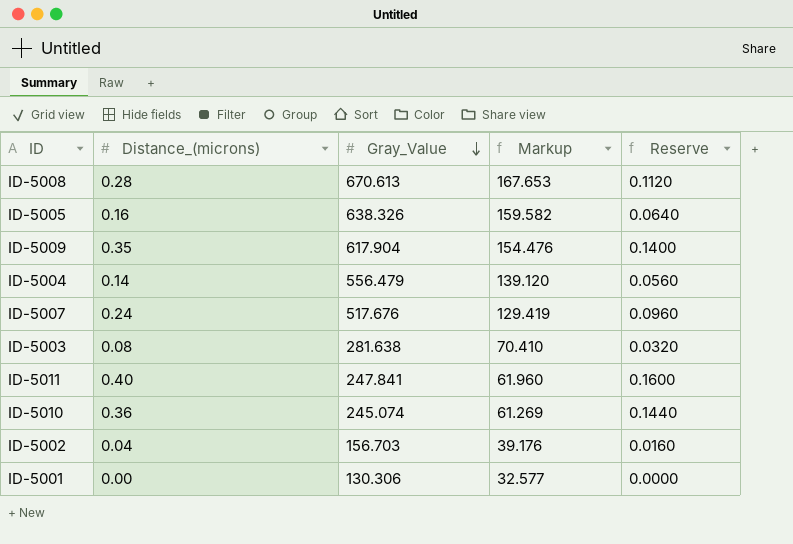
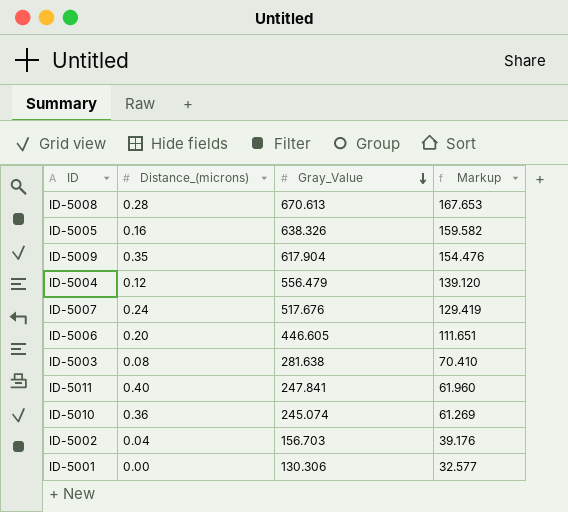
column Reserve | formula: [Distance_(microns)] * 0.4 -> none
ID-5004 | Distance_(microns): 0.14 -> 0.12
row ID-5006: none -> 0.20 | 446.605 | 111.651

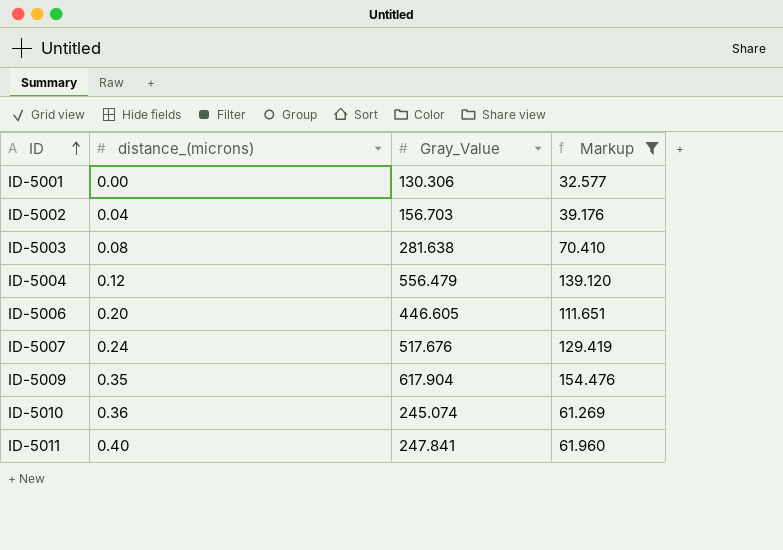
filter: none -> Markup <= 154.476
row order: Gray_Value descending -> ID ascending
column name: Distance_(microns) -> distance_(microns)

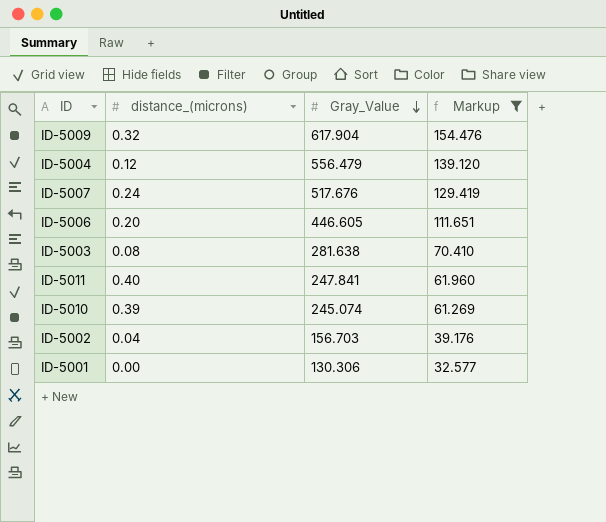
row order: ID ascending -> Gray_Value descending
ID-5009 | distance_(microns): 0.35 -> 0.32
ID-5010 | distance_(microns): 0.36 -> 0.39

